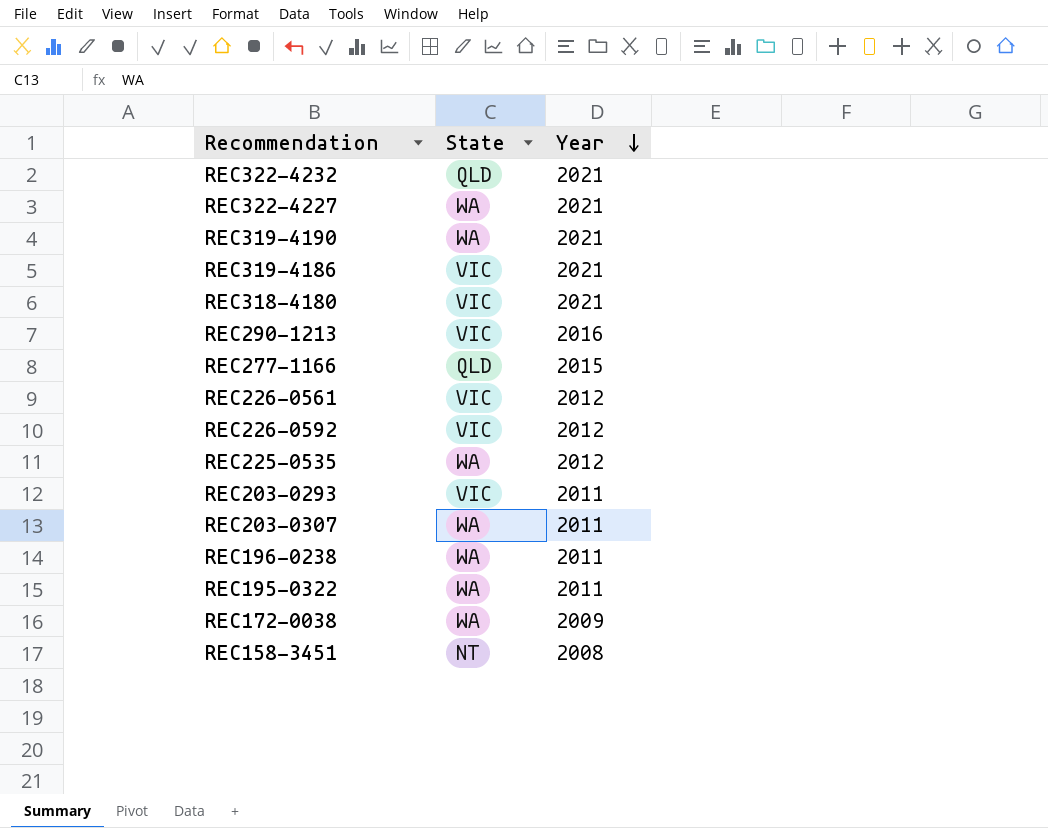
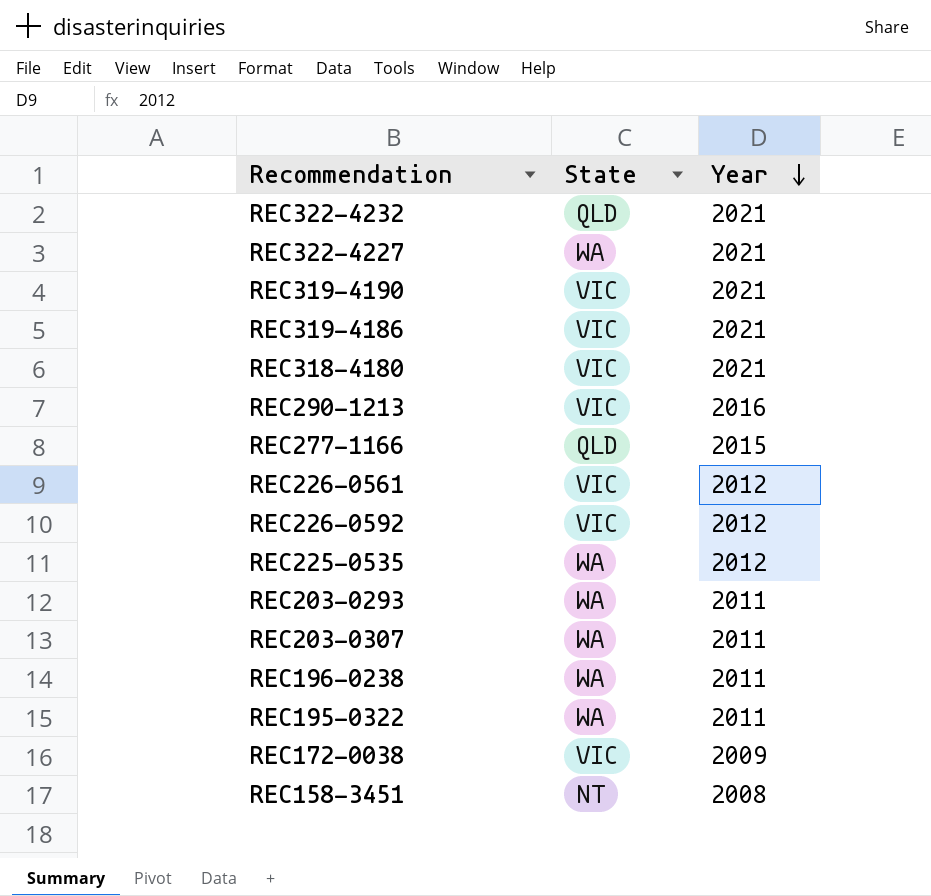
REC319-4190 | State: WA -> VIC
REC203-0293 | State: VIC -> WA
REC172-0038 | State: WA -> VIC

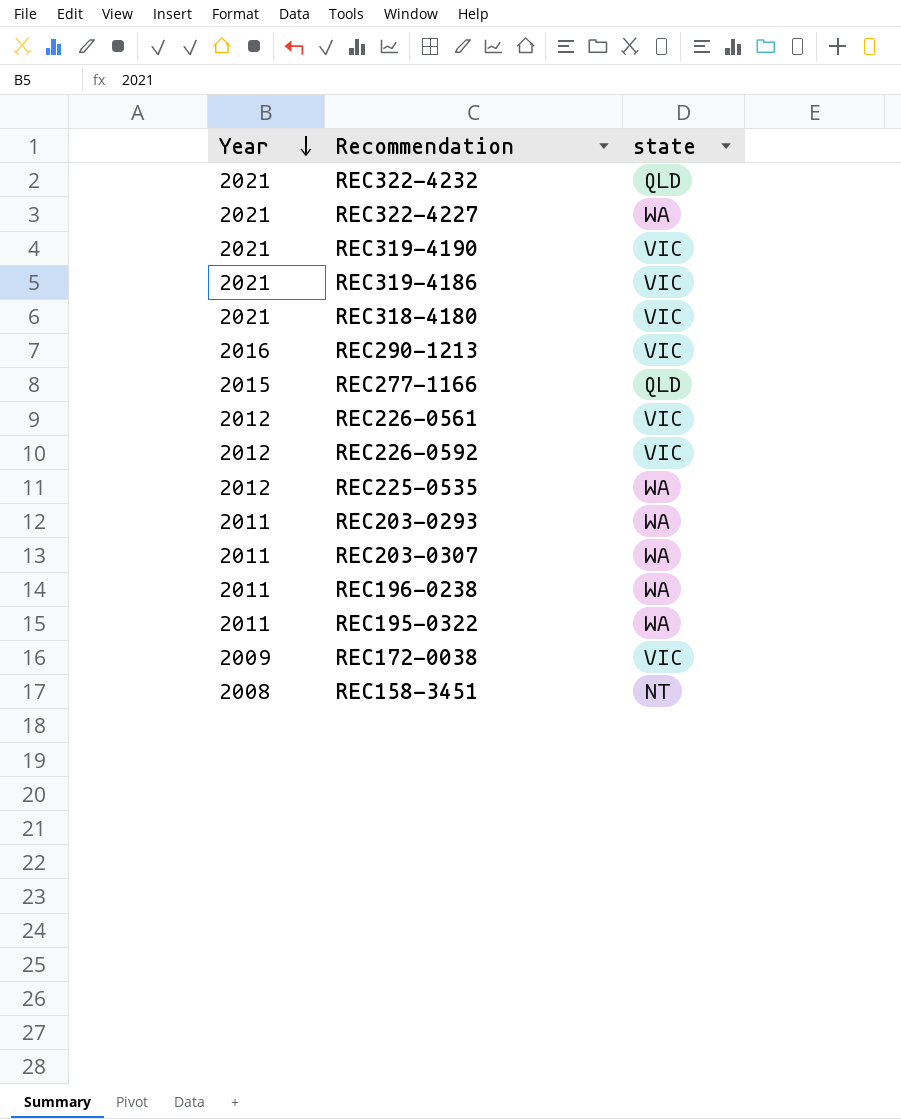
column Year | position: 3 -> 1
column name: State -> state

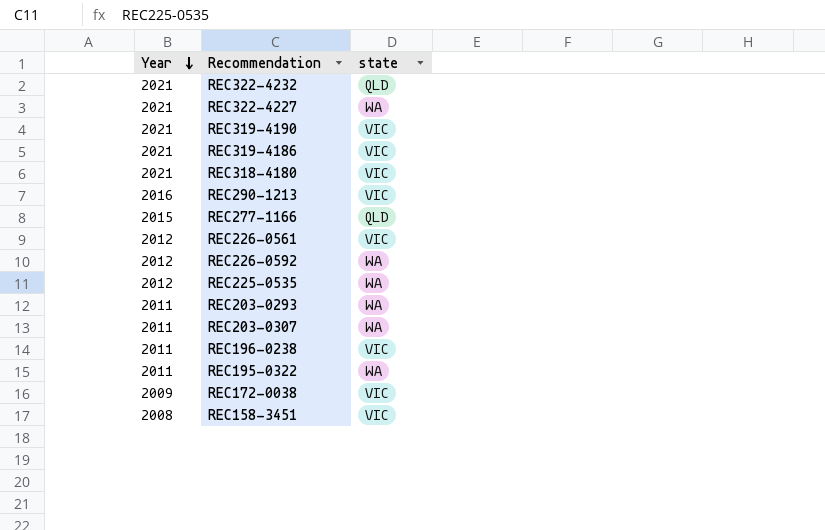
REC226-0592 | state: VIC -> WA
REC196-0238 | state: WA -> VIC
REC158-3451 | state: NT -> VIC

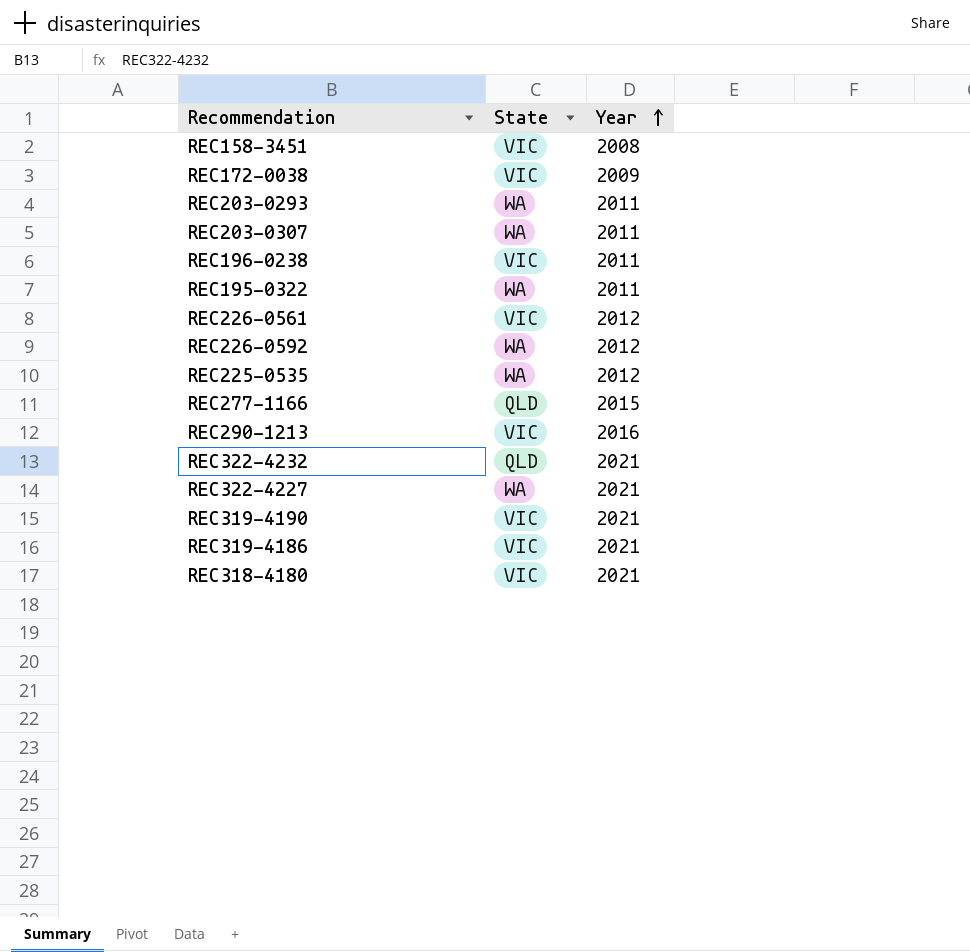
row order: Year descending -> Year ascending
column name: state -> State
column Year | position: 1 -> 3

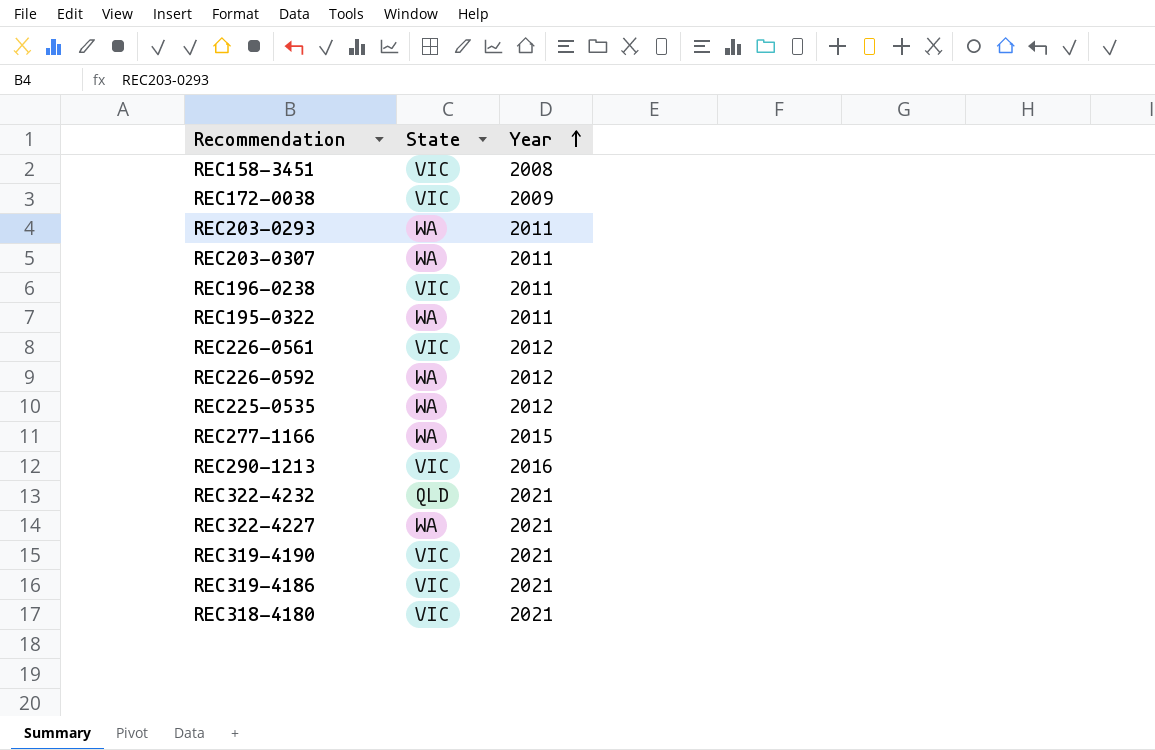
REC277-1166 | State: QLD -> WA

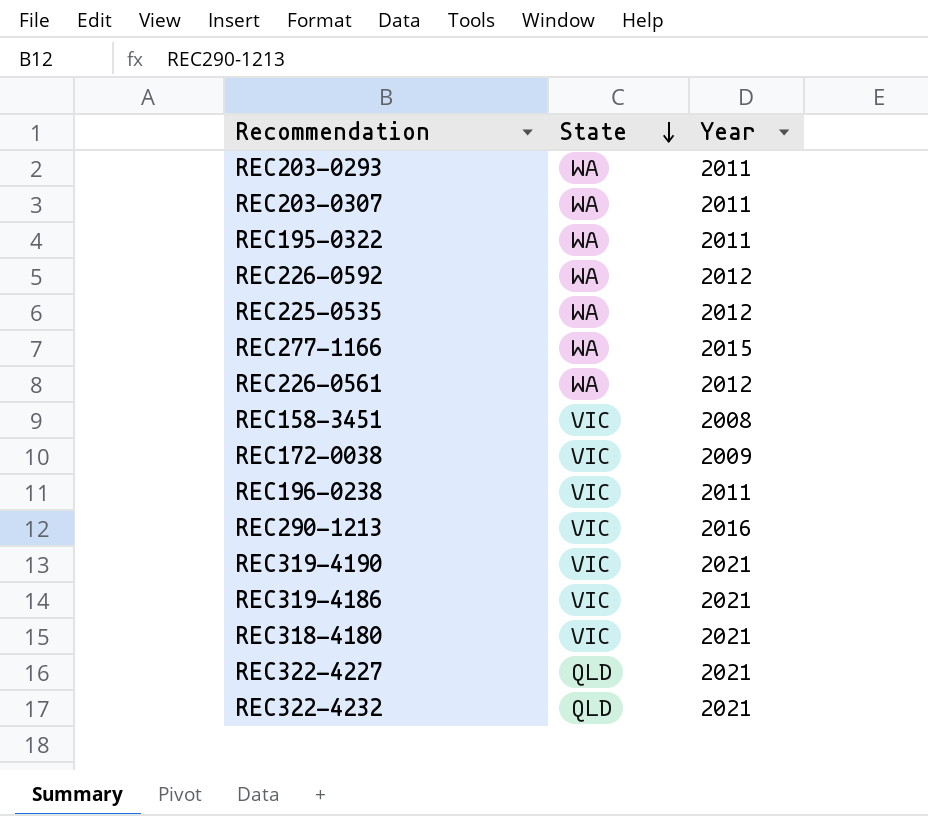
row order: Year ascending -> State descending
REC226-0561 | State: VIC -> WA
REC322-4227 | State: WA -> QLD

